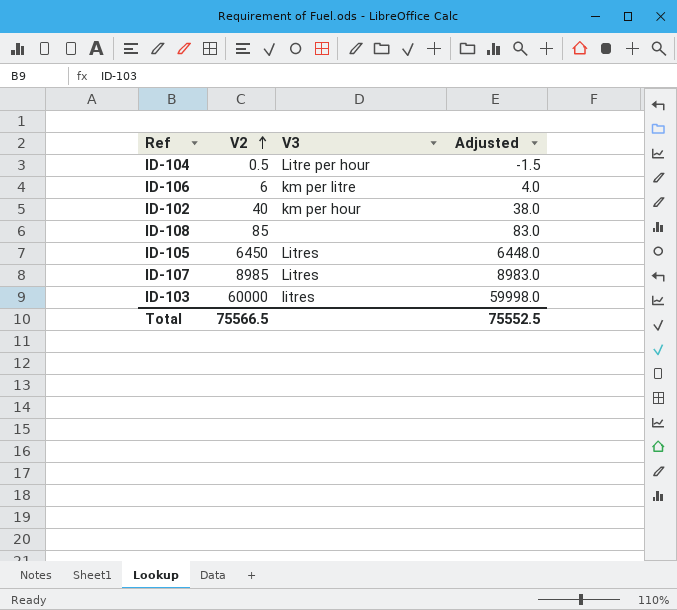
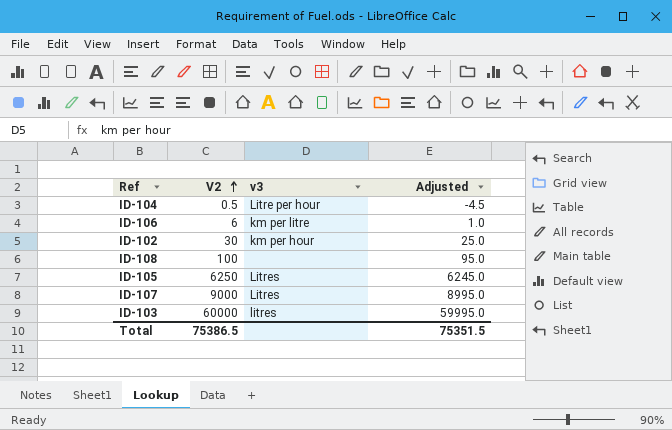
column name: V3 -> v3
column Adjusted | formula: [V2] - 2 -> [V2] - 5
ID-102 | V2: 40 -> 30
ID-108 | V2: 85 -> 100
ID-105 | V2: 6450 -> 6250
ID-107 | V2: 8985 -> 9000
Total | V2: 75566.5 -> 75386.5
Total | Adjusted: 75552.5 -> 75351.5

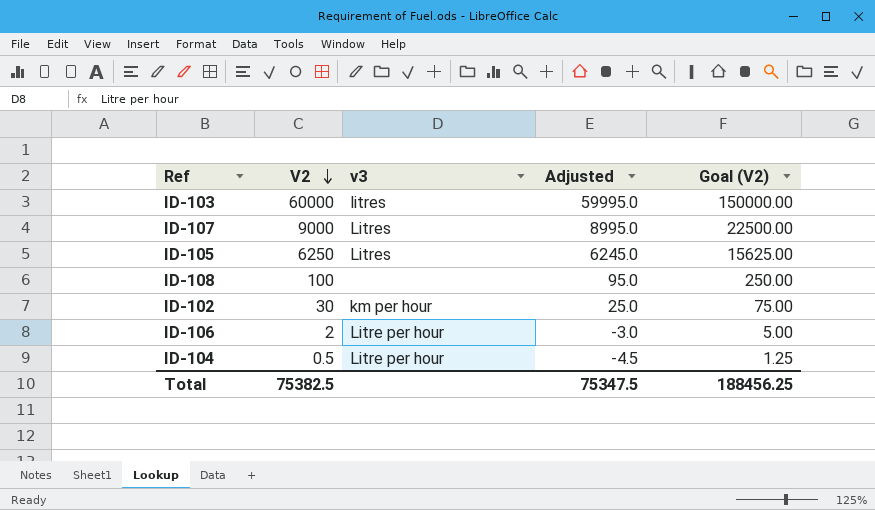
row order: V2 ascending -> V2 descending
column Goal (V2) | formula: none -> [V2] * 2.5
ID-106 | V2: 6 -> 2
ID-106 | v3: km per litre -> Litre per hour
ID-106 | Adjusted: 1.0 -> -3.0
Total | V2: 75386.5 -> 75382.5
Total | Adjusted: 75351.5 -> 75347.5

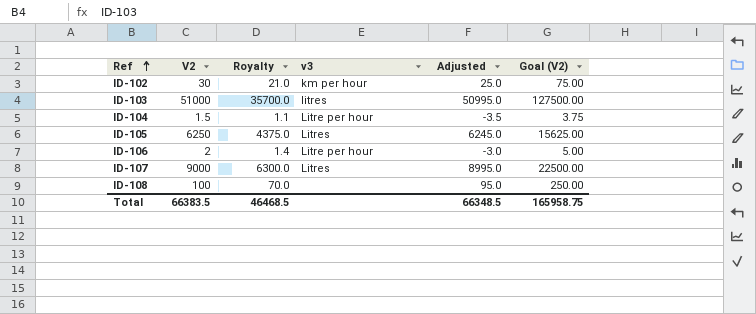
row order: V2 descending -> Ref ascending
column Royalty | formula: none -> [V2] * 0.7
ID-103 | V2: 60000 -> 51000
ID-103 | Adjusted: 59995.0 -> 50995.0
ID-103 | Goal (V2): 150000.00 -> 127500.00
ID-104 | V2: 0.5 -> 1.5
ID-104 | Adjusted: -4.5 -> -3.5
ID-104 | Goal (V2): 1.25 -> 3.75
Total | V2: 75382.5 -> 66383.5
Total | Adjusted: 75347.5 -> 66348.5
Total | Goal (V2): 188456.25 -> 165958.75

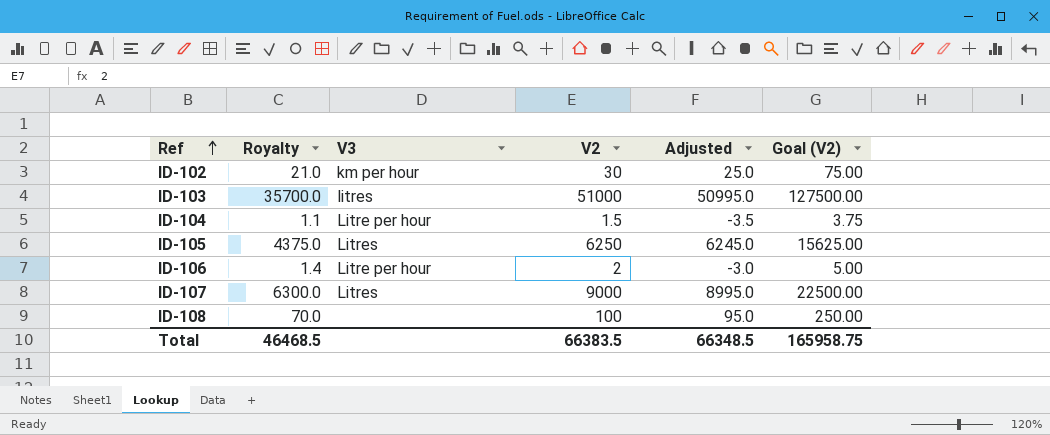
column name: v3 -> V3
column V2 | position: 2 -> 4

